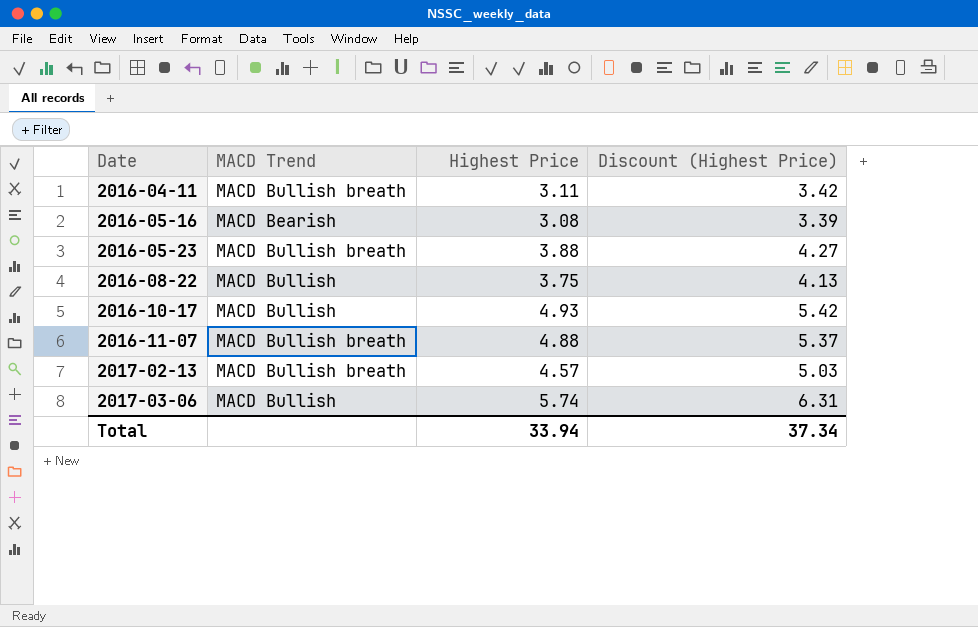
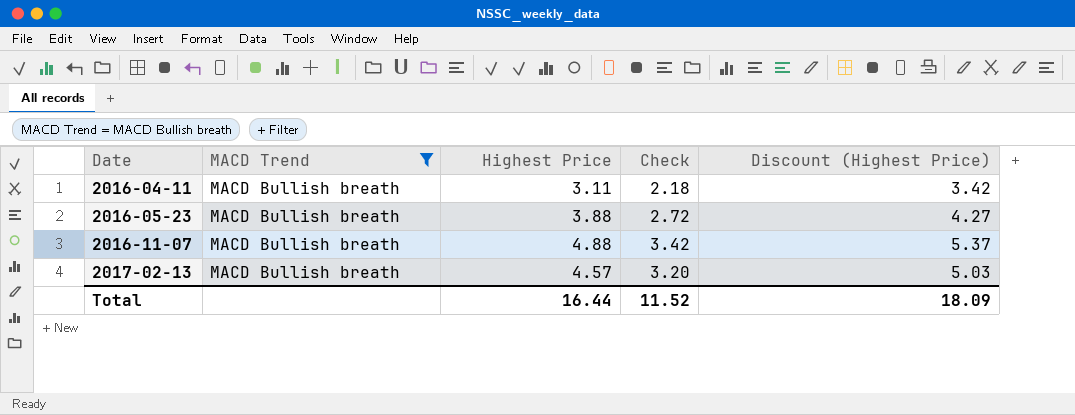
filter: none -> MACD Trend = MACD Bullish breath
column Check | formula: none -> [Highest Price] * 0.7
Total | Highest Price: 33.94 -> 16.44
Total | Discount (Highest Price): 37.34 -> 18.09

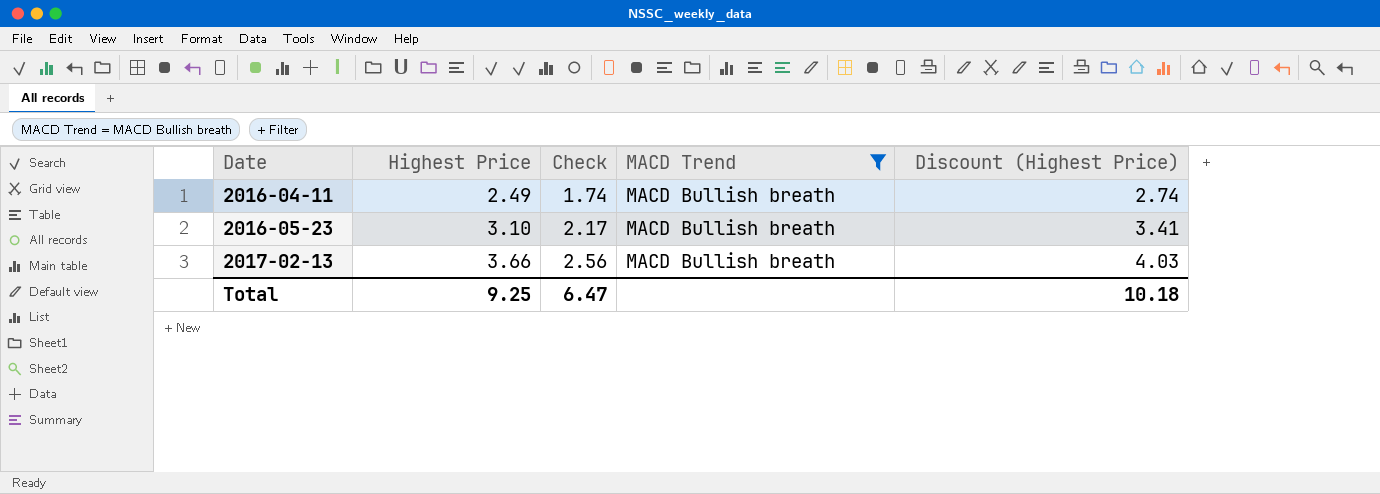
column MACD Trend | position: 2 -> 4
row 2016-11-07: MACD Bullish breath | 4.88 | 3.42 | 5.37 -> none
2016-04-11 | Highest Price: 3.11 -> 2.49
2016-04-11 | Check: 2.18 -> 1.74
2016-04-11 | Discount (Highest Price): 3.42 -> 2.74
2016-05-23 | Highest Price: 3.88 -> 3.10
2016-05-23 | Check: 2.72 -> 2.17
2016-05-23 | Discount (Highest Price): 4.27 -> 3.41
2017-02-13 | Highest Price: 4.57 -> 3.66
2017-02-13 | Check: 3.20 -> 2.56
2017-02-13 | Discount (Highest Price): 5.03 -> 4.03
Total | Highest Price: 16.44 -> 9.25
Total | Check: 11.52 -> 6.47
Total | Discount (Highest Price): 18.09 -> 10.18

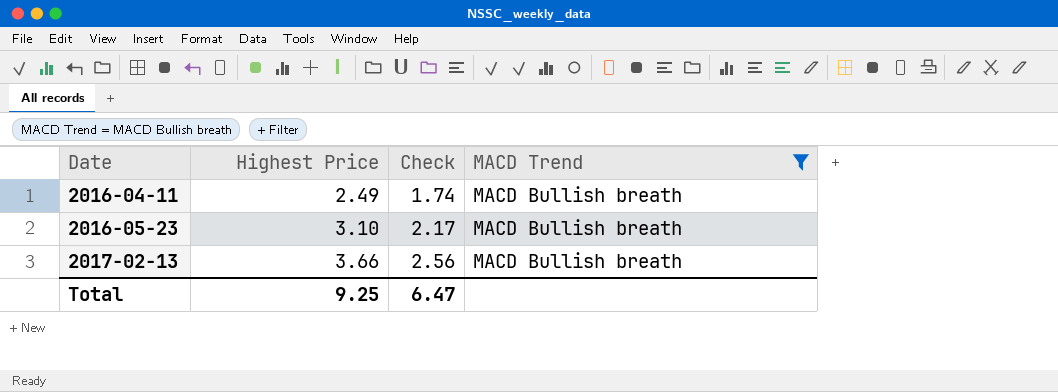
column Discount (Highest Price) | formula: [Highest Price] * 1.1 -> none

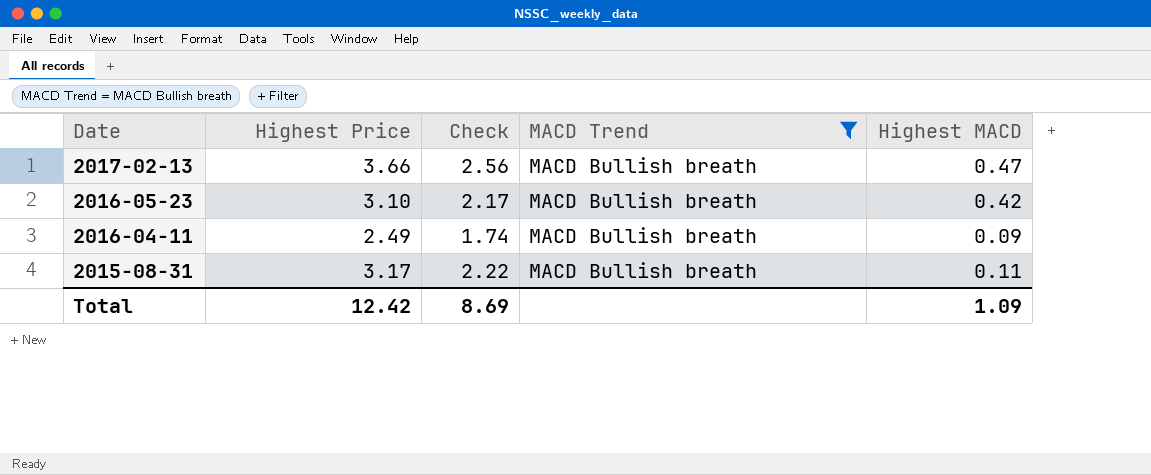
row order: Date ascending -> Date descending
column Highest MACD | position: none -> 5
row 2015-08-31: none -> 3.17 | 2.22 | MACD Bullish breath | 0.11
Total | Highest Price: 9.25 -> 12.42
Total | Check: 6.47 -> 8.69

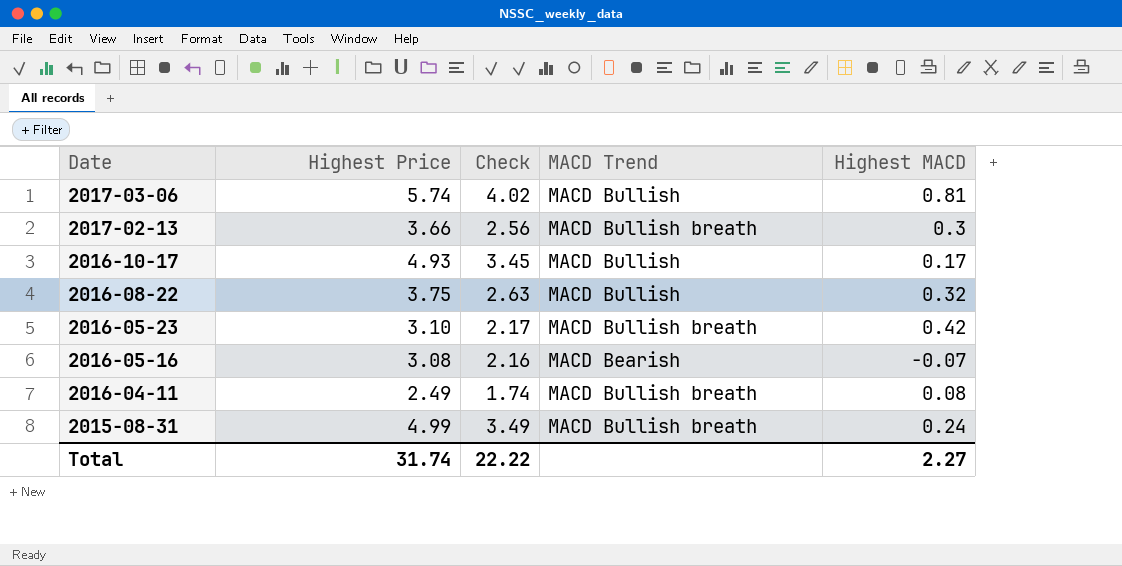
filter: MACD Trend = MACD Bullish breath -> none
2017-02-13 | Highest MACD: 0.47 -> 0.3
2016-04-11 | Highest MACD: 0.09 -> 0.08
2015-08-31 | Highest Price: 3.17 -> 4.99
2015-08-31 | Check: 2.22 -> 3.49
2015-08-31 | Highest MACD: 0.11 -> 0.24
Total | Highest Price: 12.42 -> 31.74
Total | Check: 8.69 -> 22.22
Total | Highest MACD: 1.09 -> 2.27

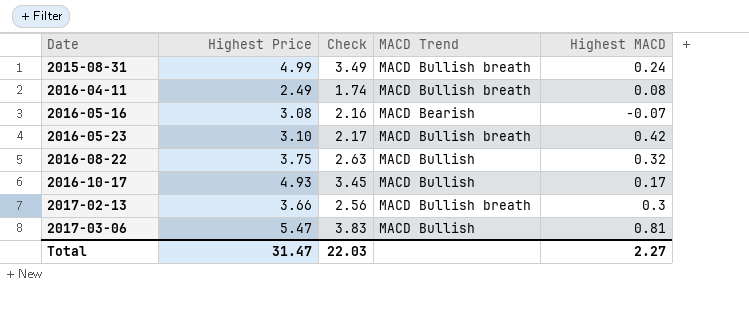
row order: Date descending -> Date ascending
2017-03-06 | Highest Price: 5.74 -> 5.47
2017-03-06 | Check: 4.02 -> 3.83
Total | Highest Price: 31.74 -> 31.47
Total | Check: 22.22 -> 22.03

